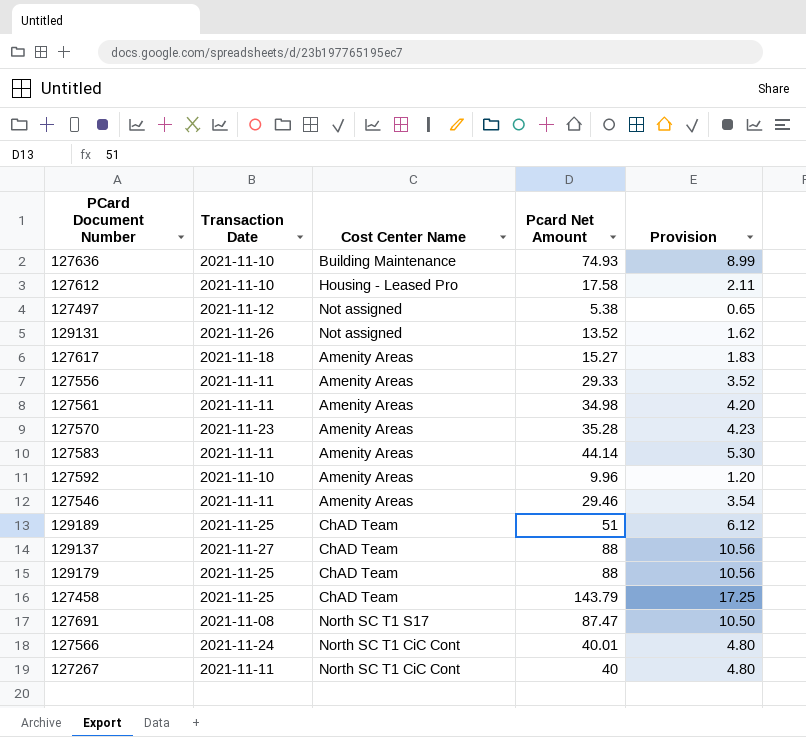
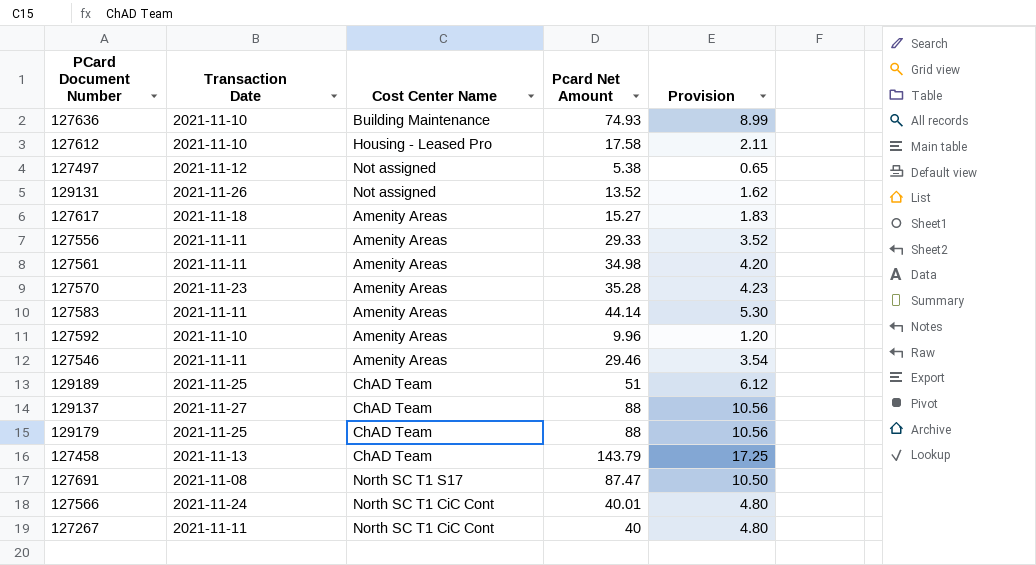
127458 | Transaction Date: 2021-11-25 -> 2021-11-13

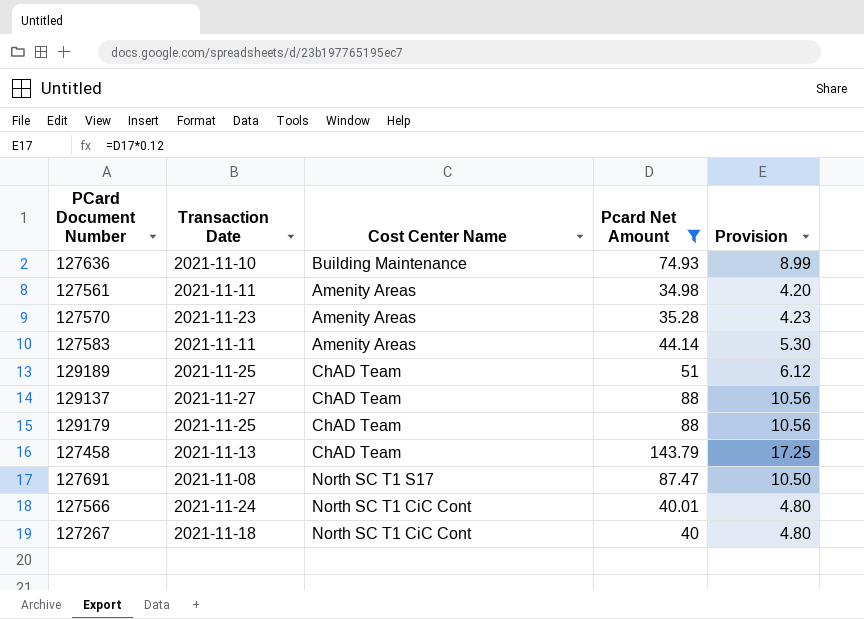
filter: none -> Pcard Net Amount >= 34.98
127267 | Transaction Date: 2021-11-11 -> 2021-11-18

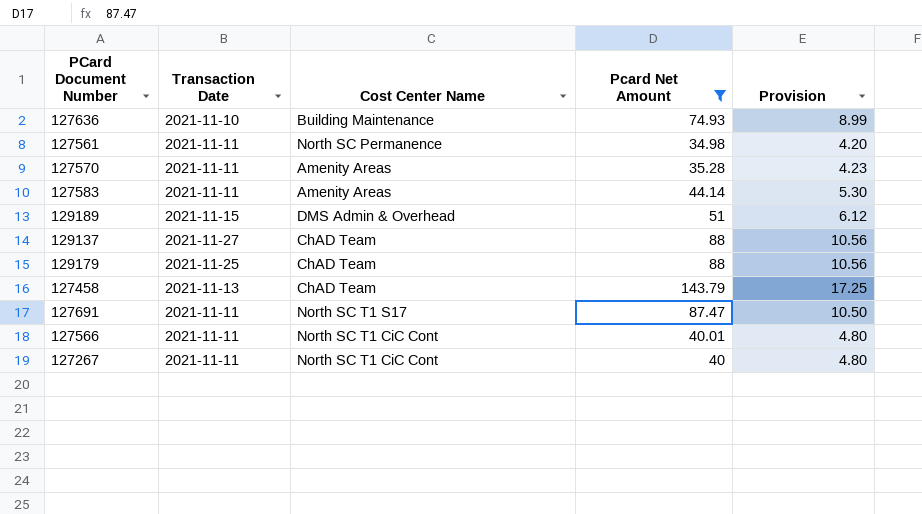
127561 | Cost Center Name: Amenity Areas -> North SC Permanence
127570 | Transaction Date: 2021-11-23 -> 2021-11-11
129189 | Transaction Date: 2021-11-25 -> 2021-11-15
129189 | Cost Center Name: ChAD Team -> DMS Admin & Overhead
127691 | Transaction Date: 2021-11-08 -> 2021-11-11
127566 | Transaction Date: 2021-11-24 -> 2021-11-11
127267 | Transaction Date: 2021-11-18 -> 2021-11-11

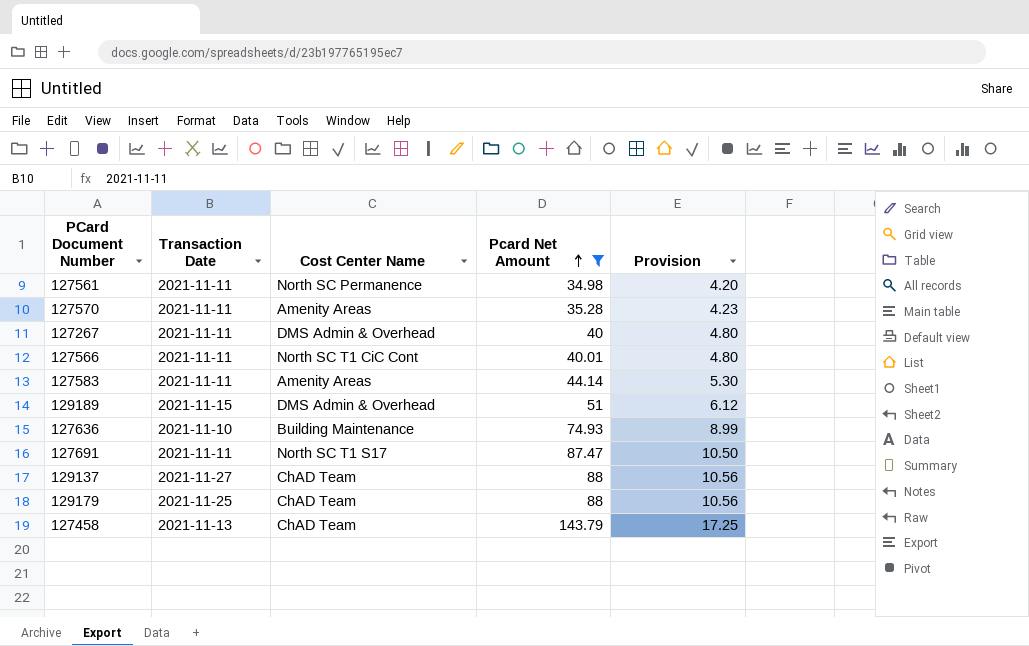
row order: none -> Pcard Net Amount ascending
127267 | Cost Center Name: North SC T1 CiC Cont -> DMS Admin & Overhead

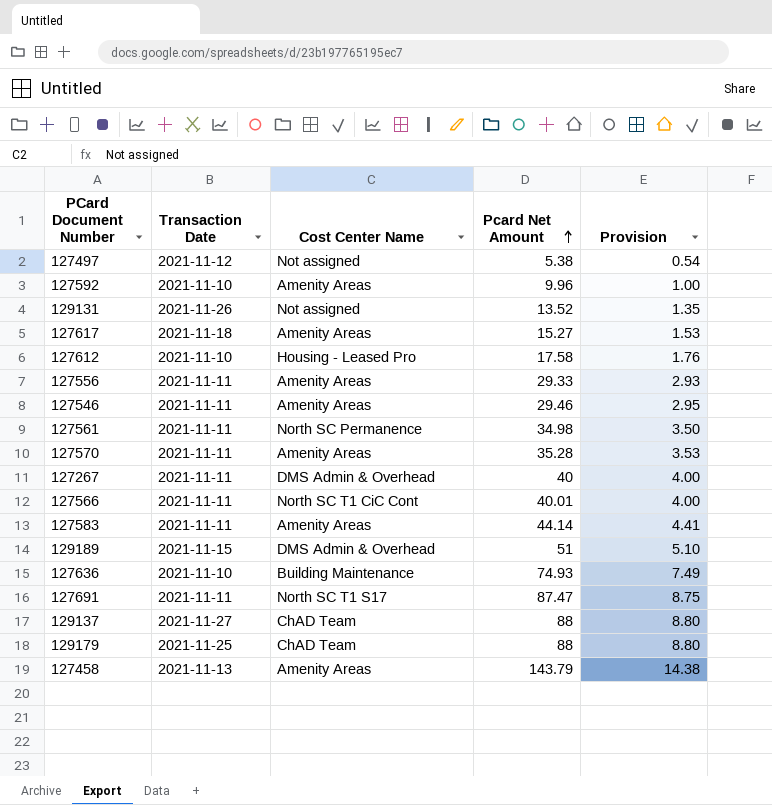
filter: Pcard Net Amount >= 34.98 -> none
column Provision | formula: [Pcard Net Amount] * 0.12 -> [Pcard Net Amount] * 0.1
127458 | Cost Center Name: ChAD Team -> Amenity Areas

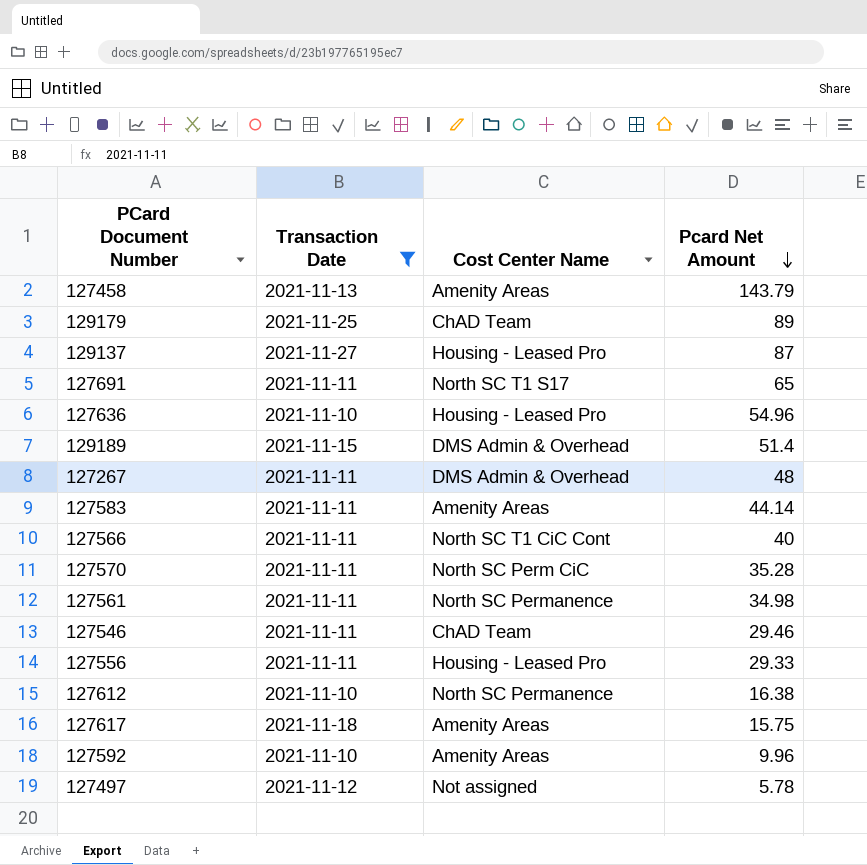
filter: none -> Transaction Date != 2021-11-26
row order: Pcard Net Amount ascending -> Pcard Net Amount descending
column Provision | formula: [Pcard Net Amount] * 0.1 -> none
129179 | Pcard Net Amount: 88 -> 89
129137 | Cost Center Name: ChAD Team -> Housing - Leased Pro
129137 | Pcard Net Amount: 88 -> 87
127691 | Pcard Net Amount: 87.47 -> 65
127636 | Cost Center Name: Building Maintenance -> Housing - Leased Pro
127636 | Pcard Net Amount: 74.93 -> 54.96
129189 | Pcard Net Amount: 51 -> 51.4
127267 | Pcard Net Amount: 40 -> 48
127566 | Pcard Net Amount: 40.01 -> 40
127570 | Cost Center Name: Amenity Areas -> North SC Perm CiC
127546 | Cost Center Name: Amenity Areas -> ChAD Team
127556 | Cost Center Name: Amenity Areas -> Housing - Leased Pro
127612 | Cost Center Name: Housing - Leased Pro -> North SC Permanence
127612 | Pcard Net Amount: 17.58 -> 16.38
127617 | Pcard Net Amount: 15.27 -> 15.75
127497 | Pcard Net Amount: 5.38 -> 5.78

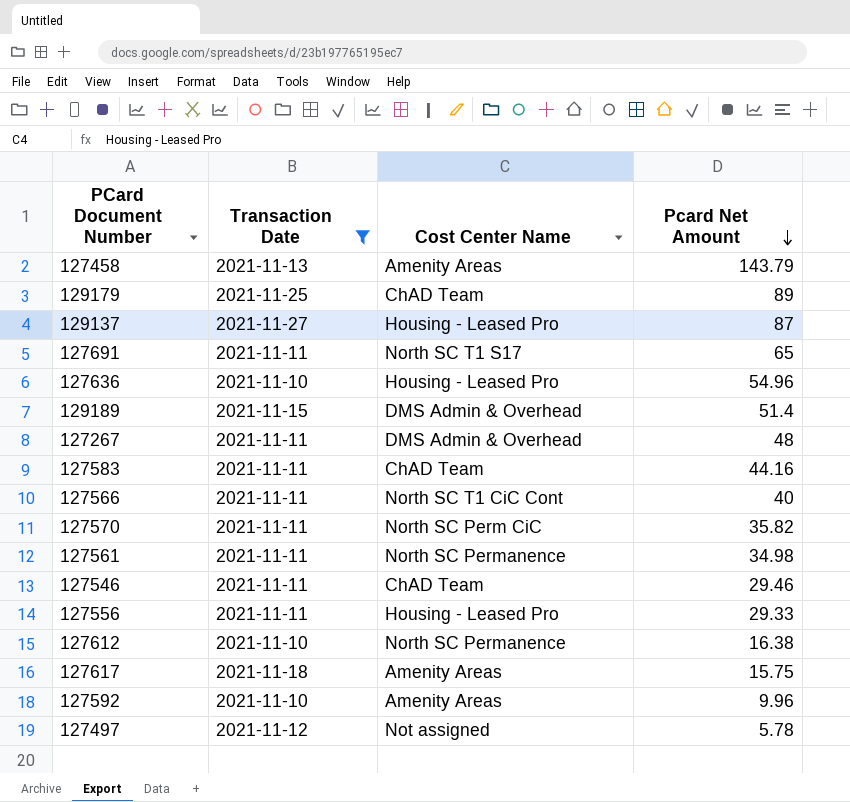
127583 | Cost Center Name: Amenity Areas -> ChAD Team
127583 | Pcard Net Amount: 44.14 -> 44.16
127570 | Pcard Net Amount: 35.28 -> 35.82

